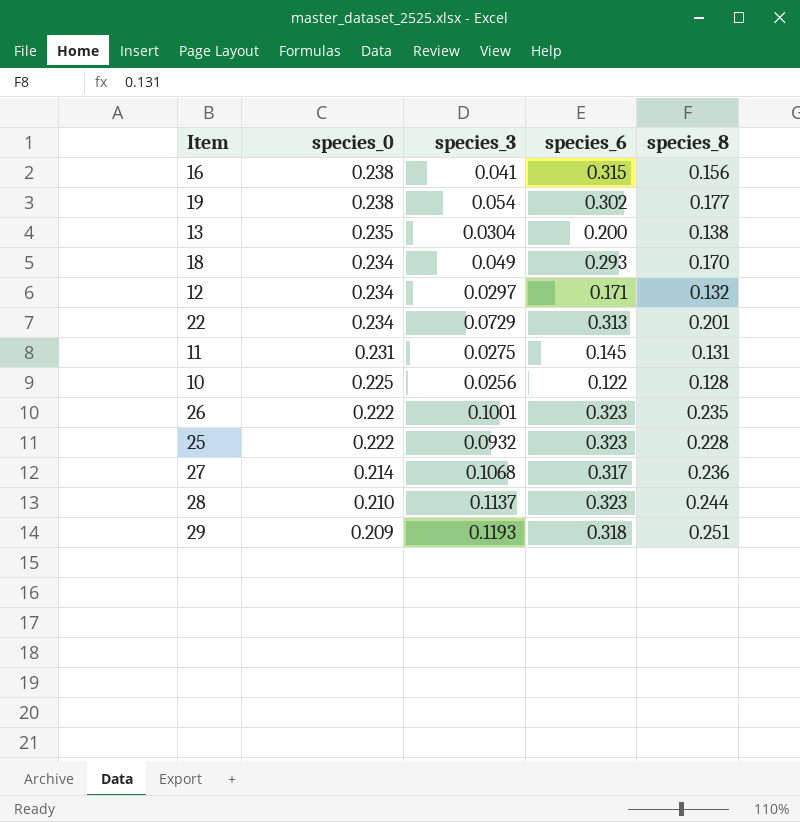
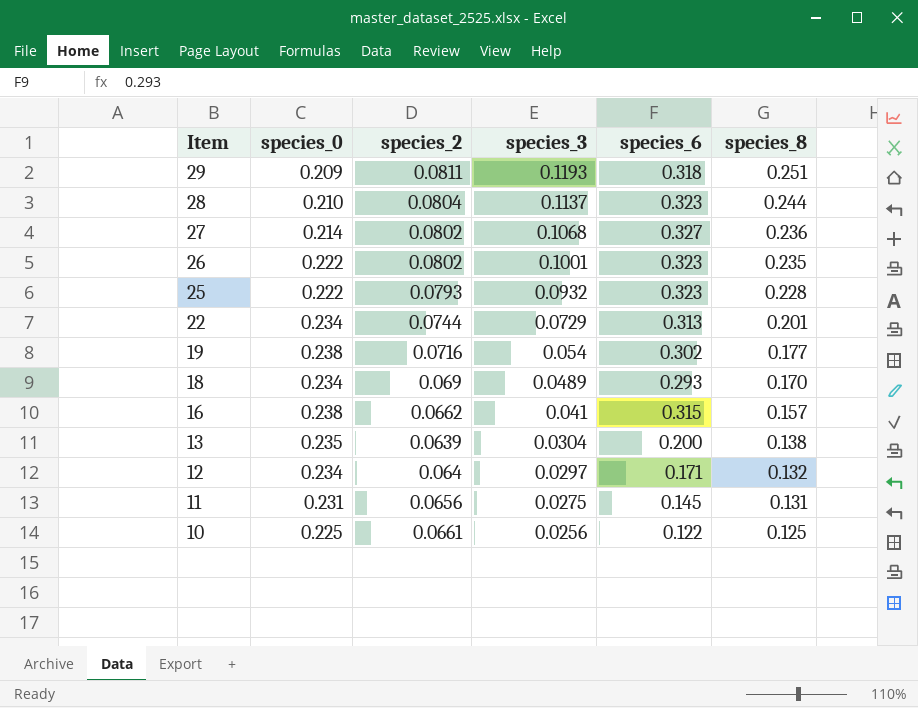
row order: species_0 descending -> Item descending
column species_2 | position: none -> 3
27 | species_6: 0.317 -> 0.327
18 | species_3: 0.049 -> 0.0489
16 | species_8: 0.156 -> 0.157
10 | species_8: 0.128 -> 0.125

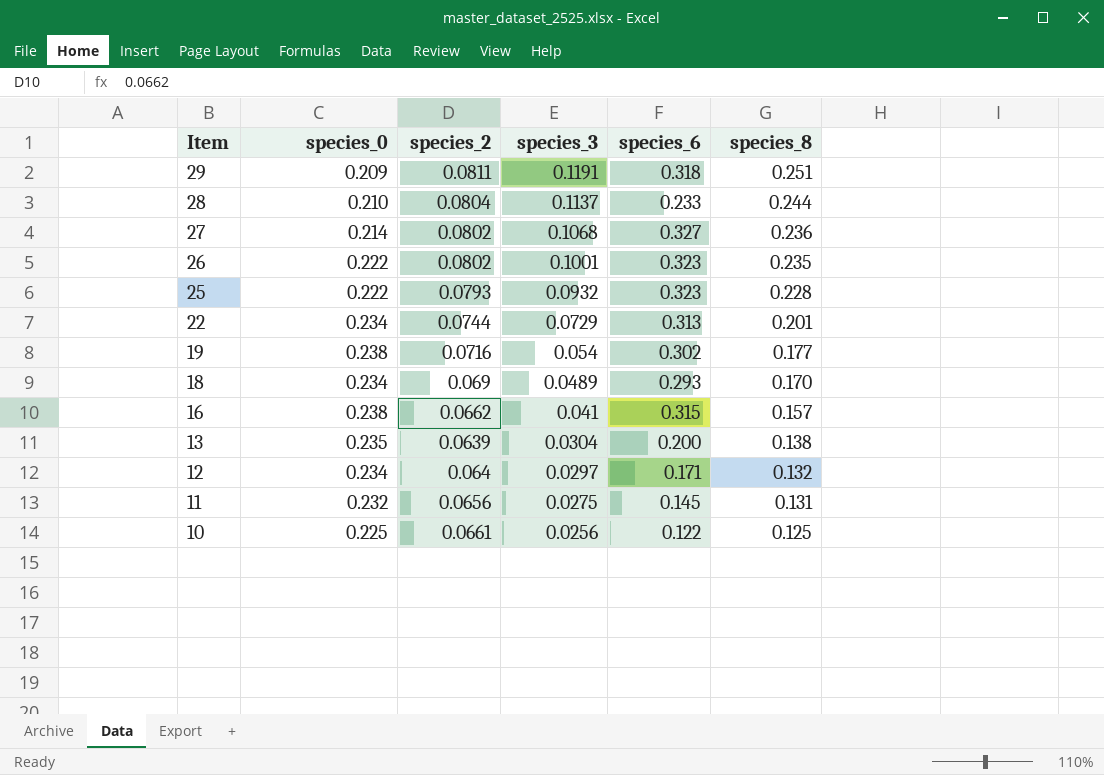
29 | species_3: 0.1193 -> 0.1191
28 | species_6: 0.323 -> 0.233
11 | species_0: 0.231 -> 0.232

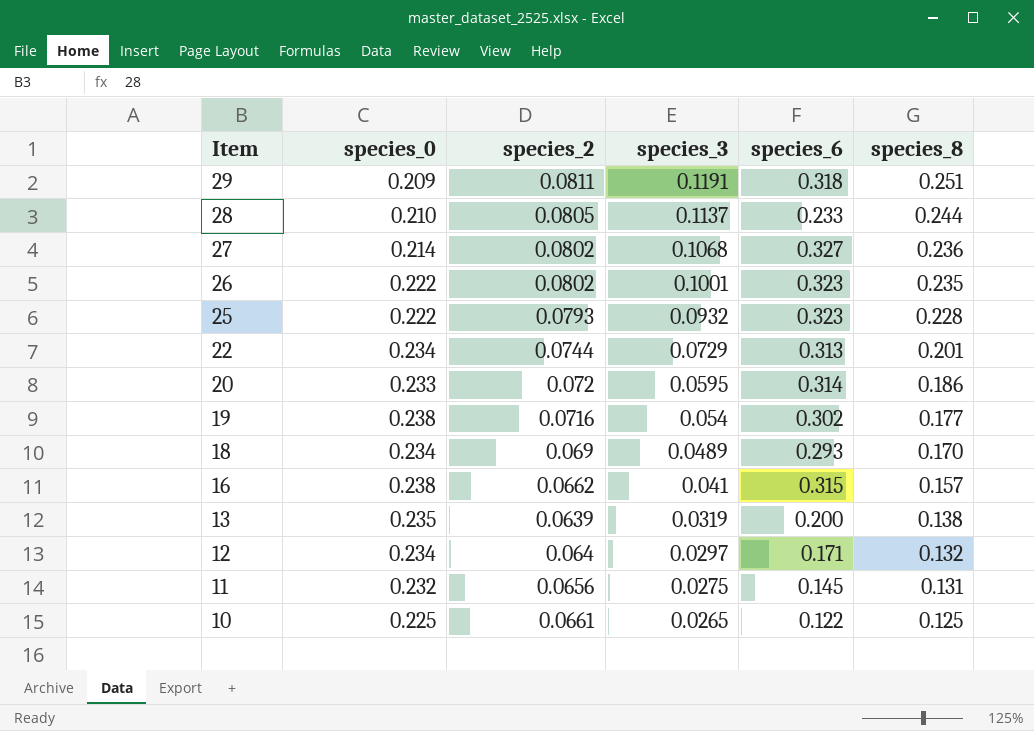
28 | species_2: 0.0804 -> 0.0805
row 20: none -> 0.233 | 0.072 | 0.0595 | 0.314 | 0.186
13 | species_3: 0.0304 -> 0.0319
10 | species_3: 0.0256 -> 0.0265

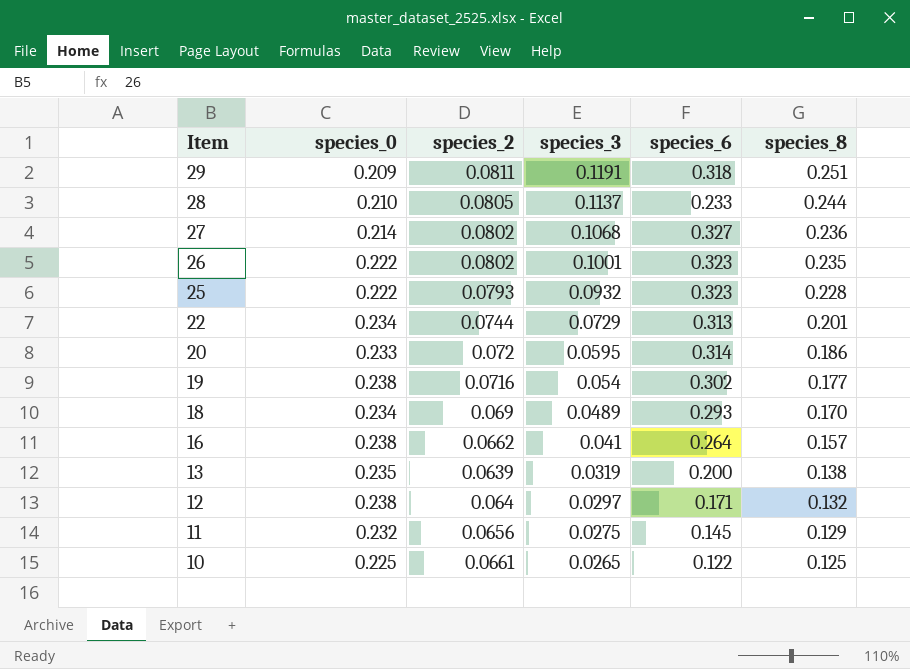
16 | species_6: 0.315 -> 0.264
12 | species_0: 0.234 -> 0.238
11 | species_8: 0.131 -> 0.129

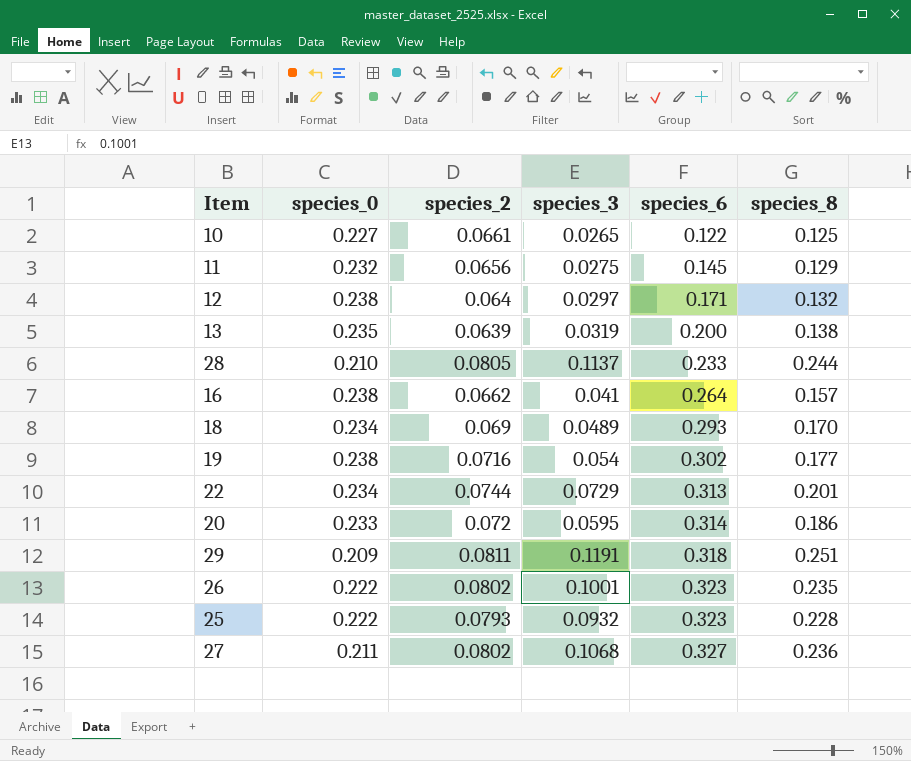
row order: Item descending -> species_6 ascending
10 | species_0: 0.225 -> 0.227
27 | species_0: 0.214 -> 0.211

